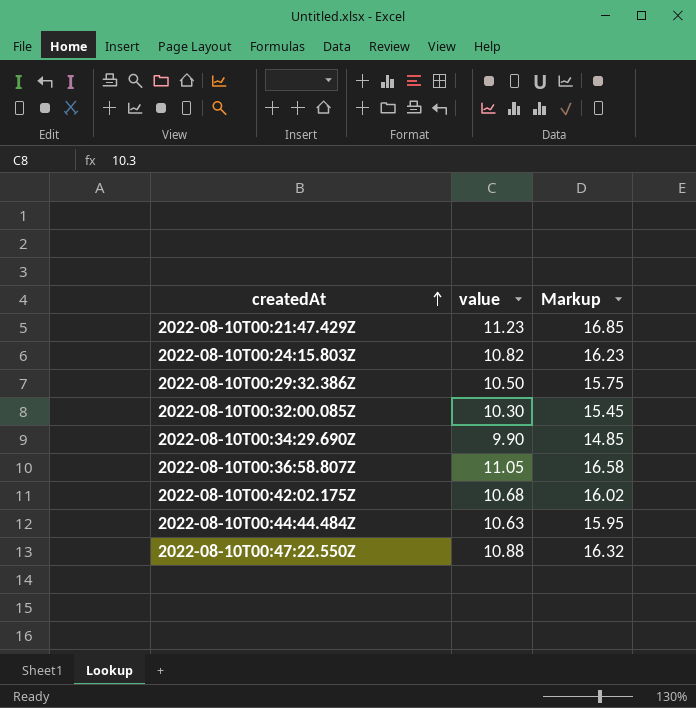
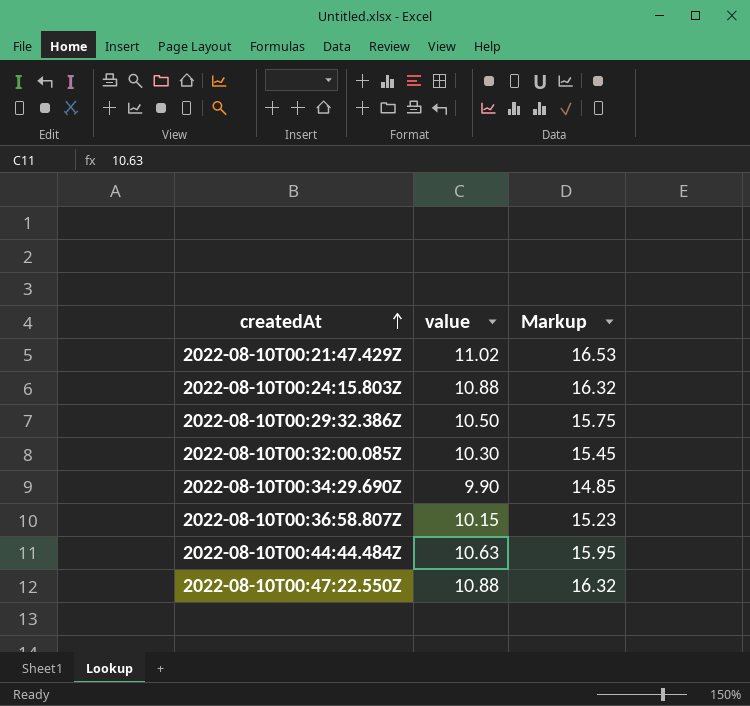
row 2022-08-10T00:42:02.175Z: 10.68 | 16.02 -> none
2022-08-10T00:21:47.429Z | value: 11.23 -> 11.02
2022-08-10T00:21:47.429Z | Markup: 16.85 -> 16.53
2022-08-10T00:24:15.803Z | value: 10.82 -> 10.88
2022-08-10T00:24:15.803Z | Markup: 16.23 -> 16.32
2022-08-10T00:36:58.807Z | value: 11.05 -> 10.15
2022-08-10T00:36:58.807Z | Markup: 16.58 -> 15.23

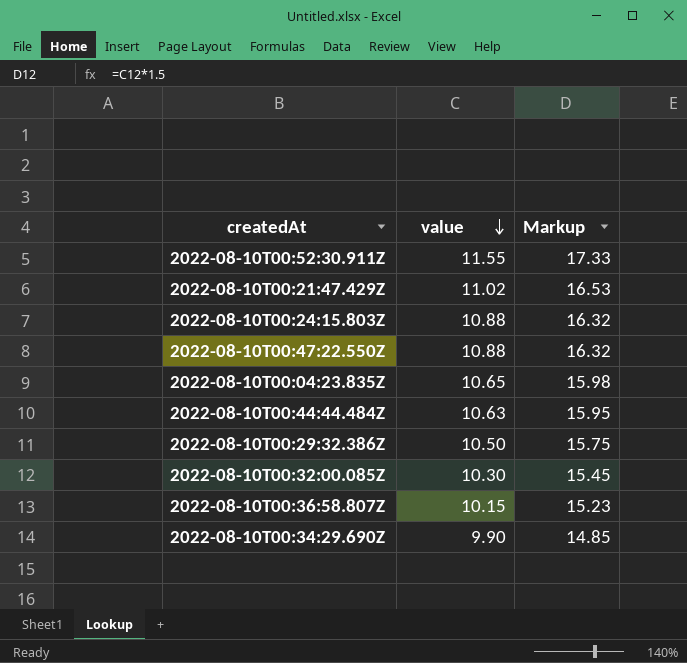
row order: createdAt ascending -> value descending
row 2022-08-10T00:52:30.911Z: none -> 11.55 | 17.33
row 2022-08-10T00:04:23.835Z: none -> 10.65 | 15.98

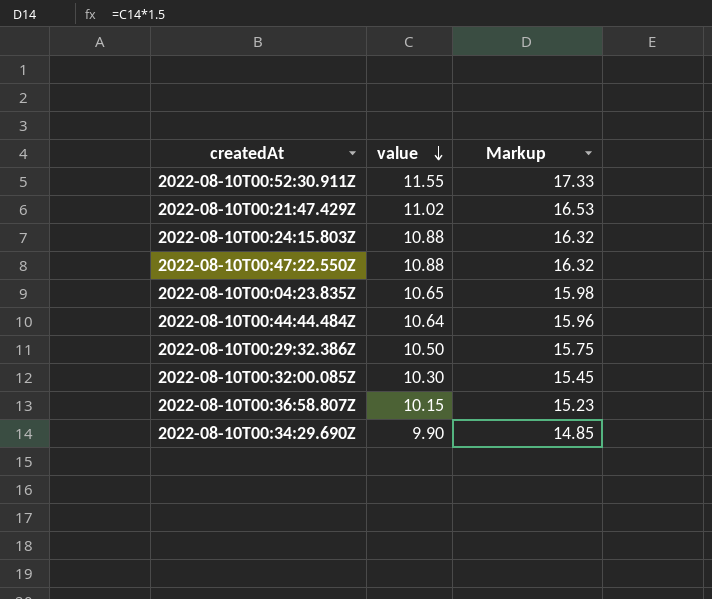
2022-08-10T00:44:44.484Z | value: 10.63 -> 10.64
2022-08-10T00:44:44.484Z | Markup: 15.95 -> 15.96

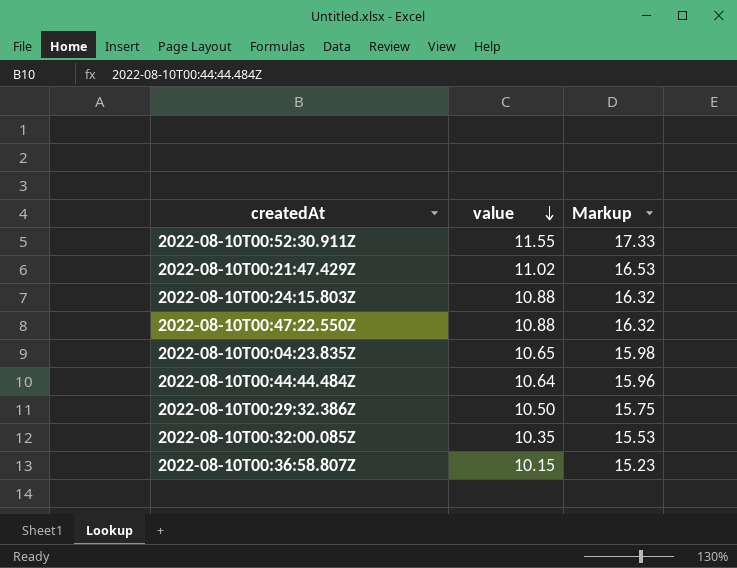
row 2022-08-10T00:34:29.690Z: 9.90 | 14.85 -> none
2022-08-10T00:32:00.085Z | value: 10.30 -> 10.35
2022-08-10T00:32:00.085Z | Markup: 15.45 -> 15.53

